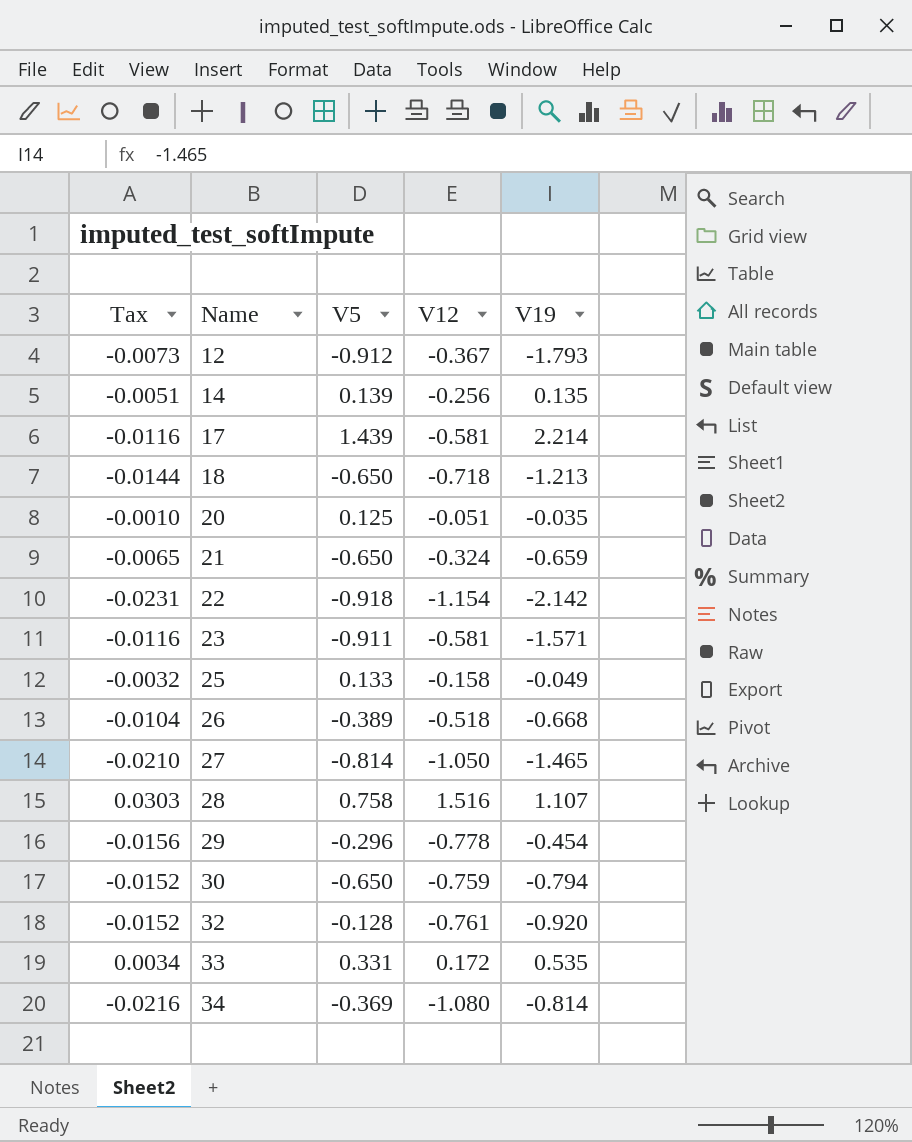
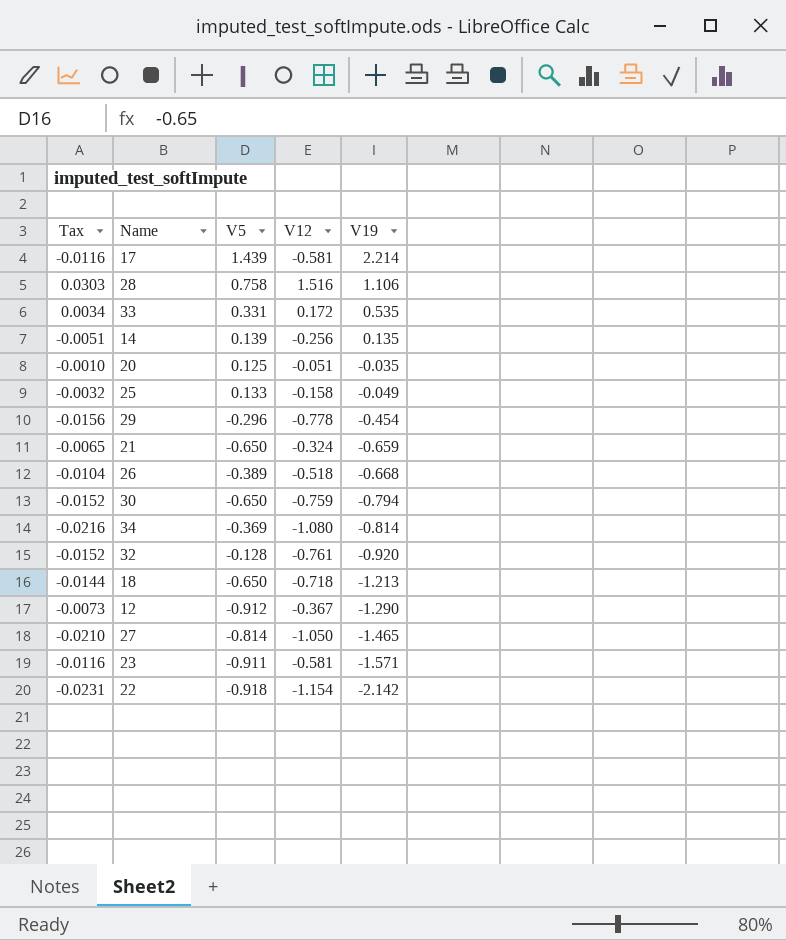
row order: Name ascending -> V19 descending
28 | V19: 1.107 -> 1.106
12 | V19: -1.793 -> -1.290

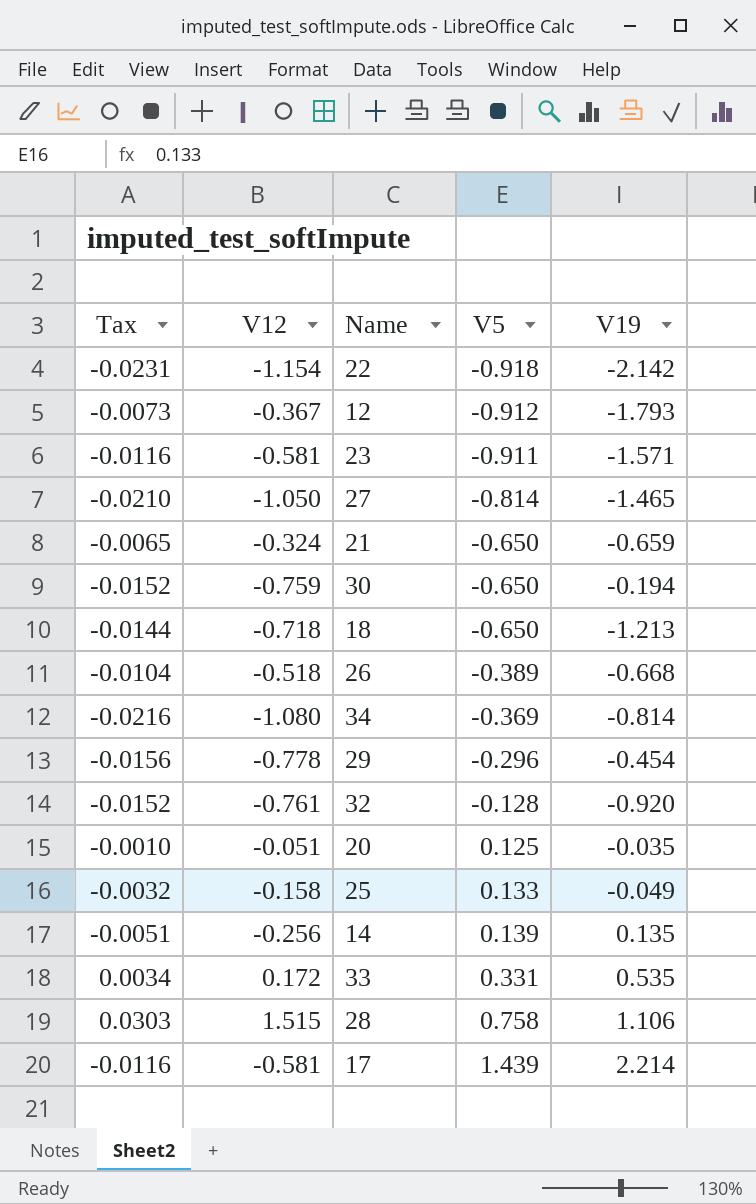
row order: V19 descending -> V5 ascending
column V12 | position: 4 -> 2
12 | V19: -1.290 -> -1.793
30 | V19: -0.794 -> -0.194
28 | V12: 1.516 -> 1.515

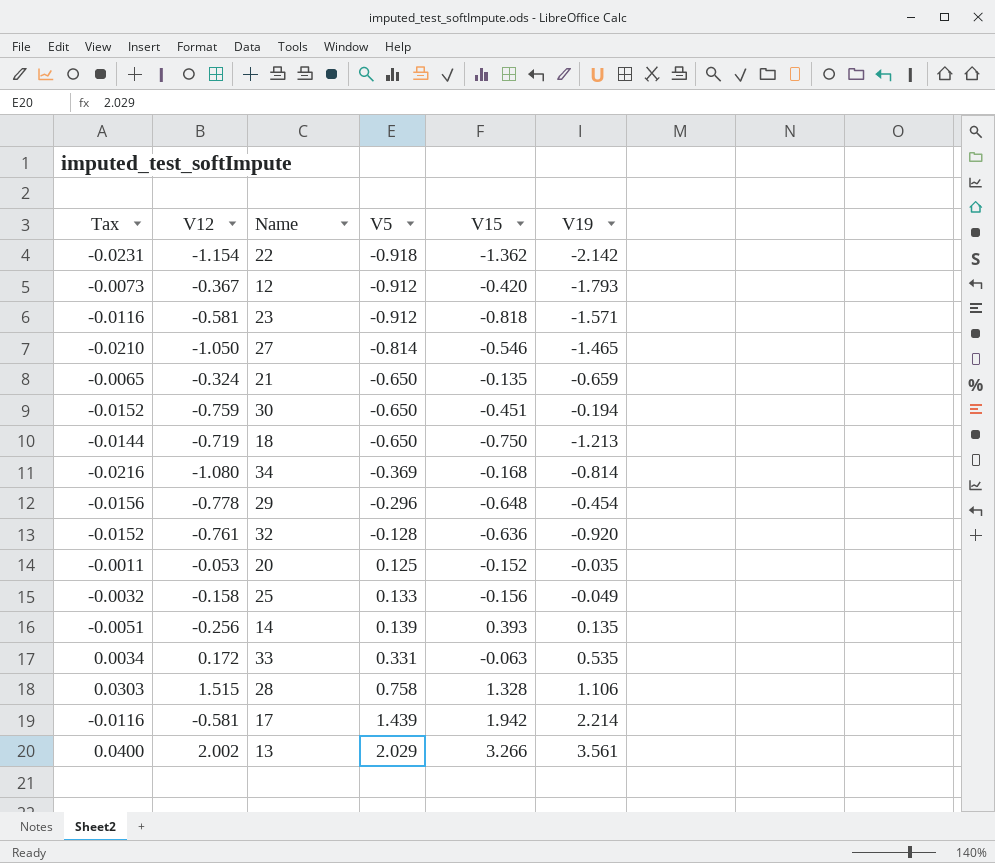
column V15 | position: none -> 5
row 26: -0.0104 | -0.518 | -0.389 | -0.668 -> none
23 | V5: -0.911 -> -0.912
18 | V12: -0.718 -> -0.719
20 | Tax: -0.0010 -> -0.0011
20 | V12: -0.051 -> -0.053
row 13: none -> 0.0400 | 2.002 | 2.029 | 3.266 | 3.561

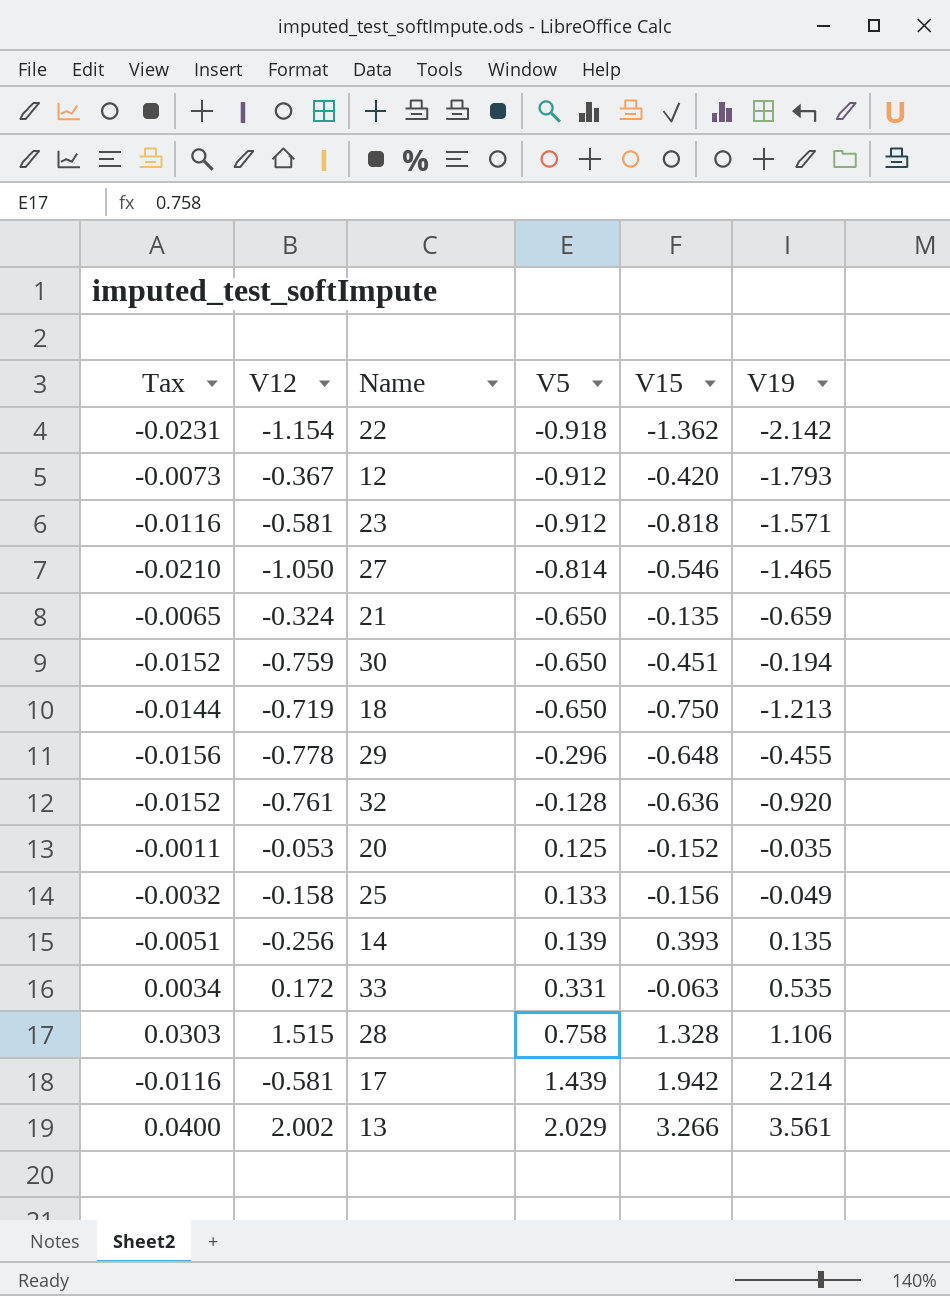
row 34: -0.0216 | -1.080 | -0.369 | -0.168 | -0.814 -> none
29 | V19: -0.454 -> -0.455

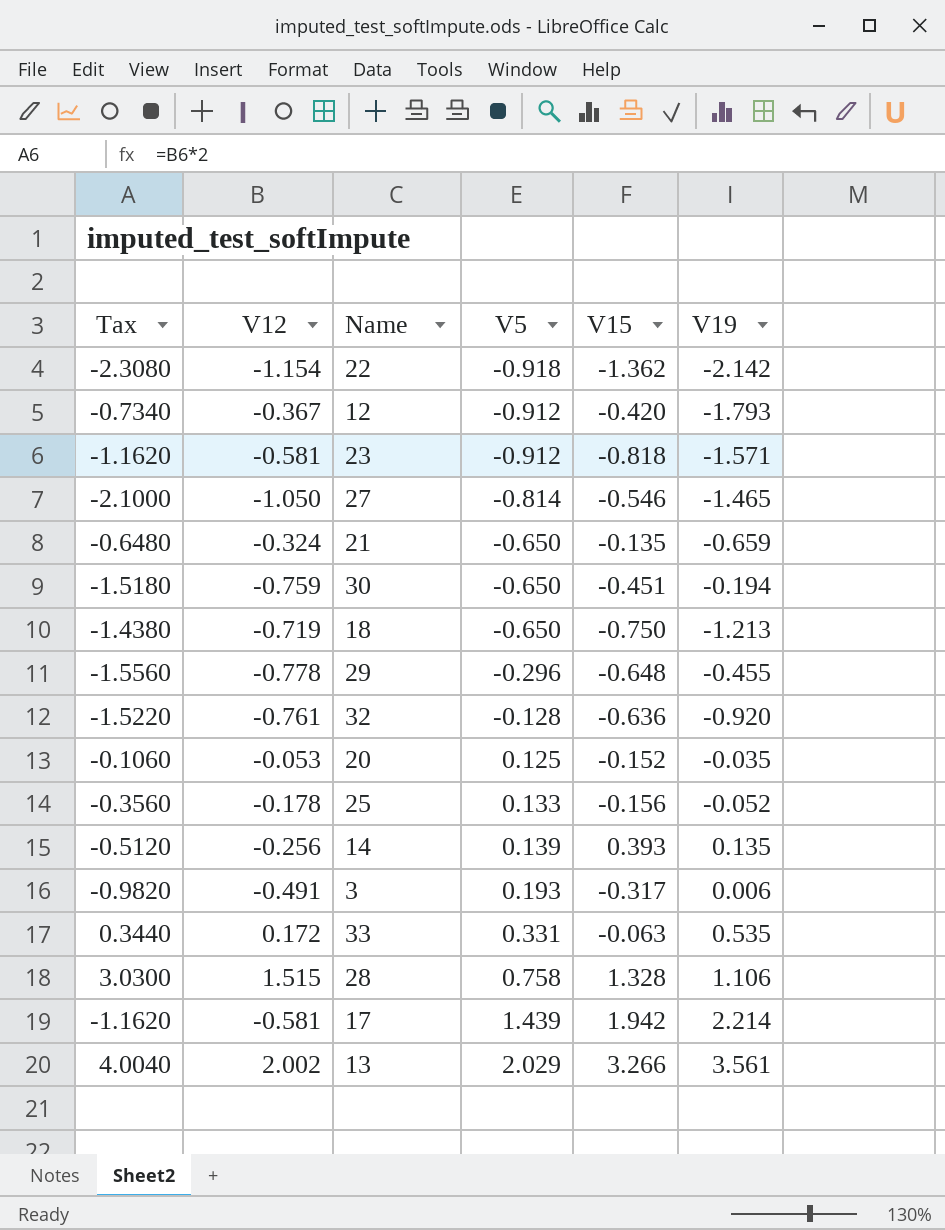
column Tax | formula: [V12] * 0.02 -> [V12] * 2
25 | V12: -0.158 -> -0.178
25 | V19: -0.049 -> -0.052
row 3: none -> -0.9820 | -0.491 | 0.193 | -0.317 | 0.006

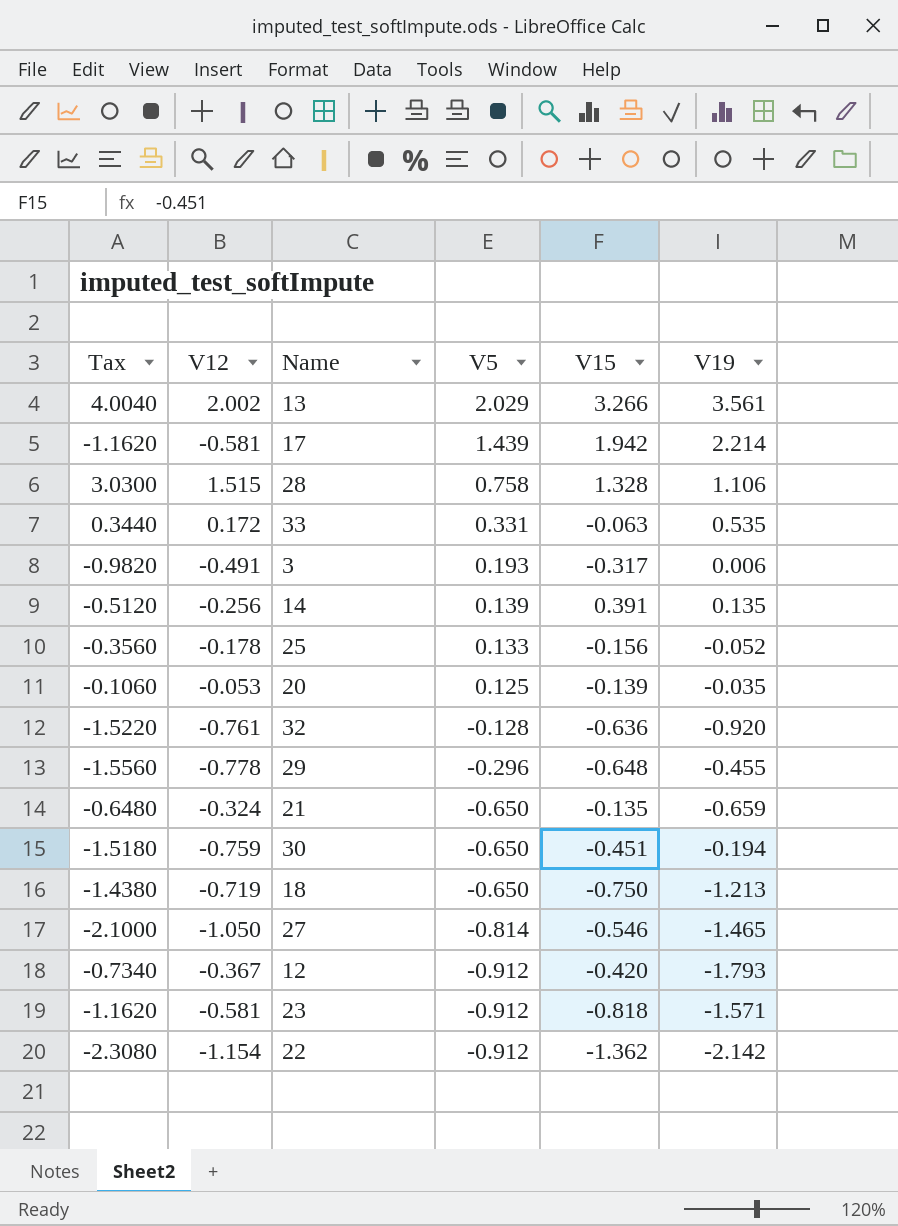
row order: V5 ascending -> V5 descending
14 | V15: 0.393 -> 0.391
20 | V15: -0.152 -> -0.139
22 | V5: -0.918 -> -0.912

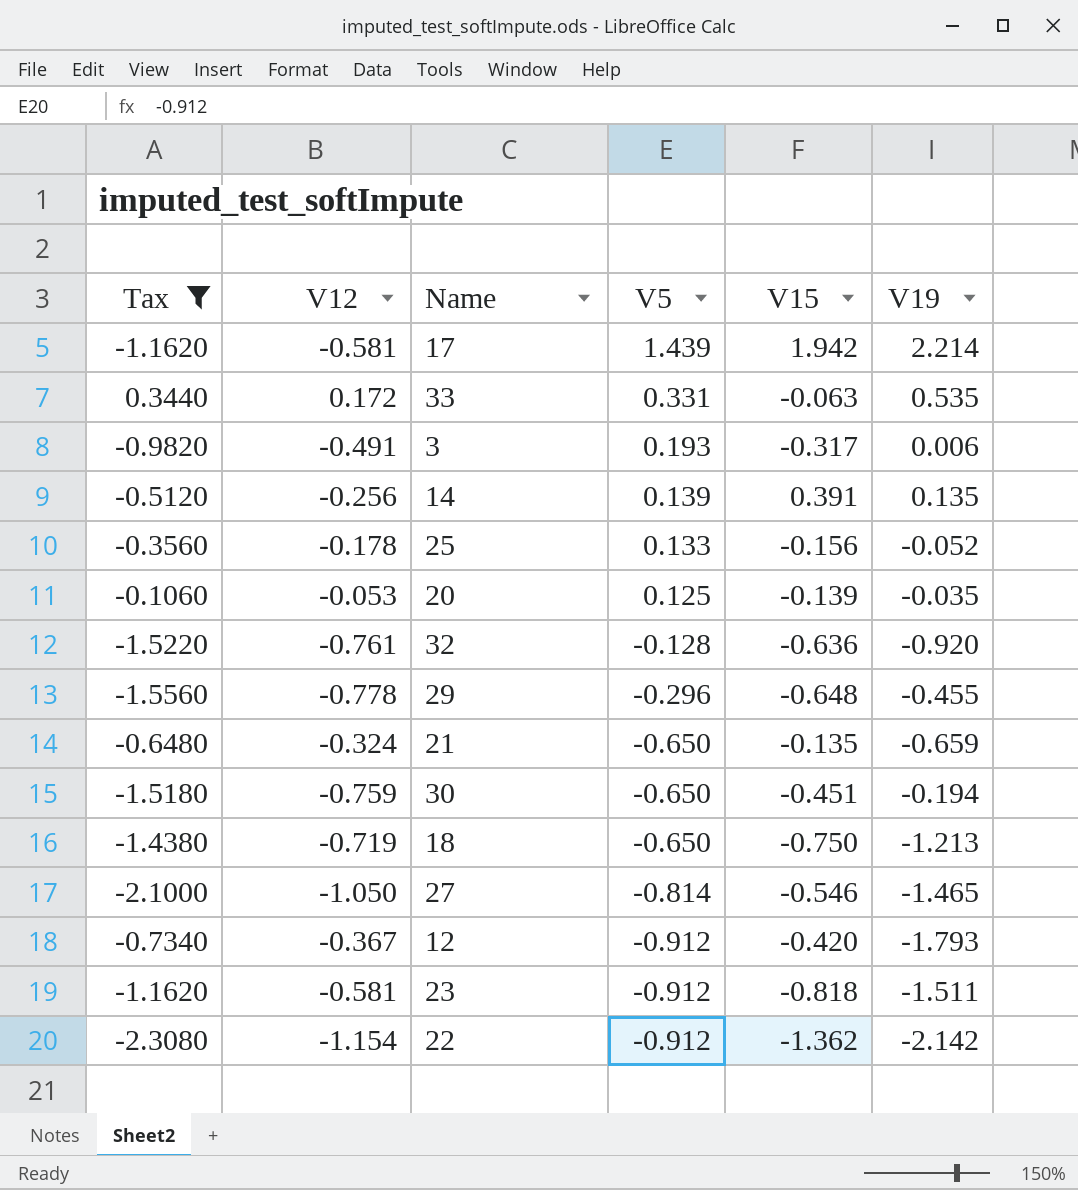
filter: none -> Tax <= 0.3440
23 | V19: -1.571 -> -1.511

